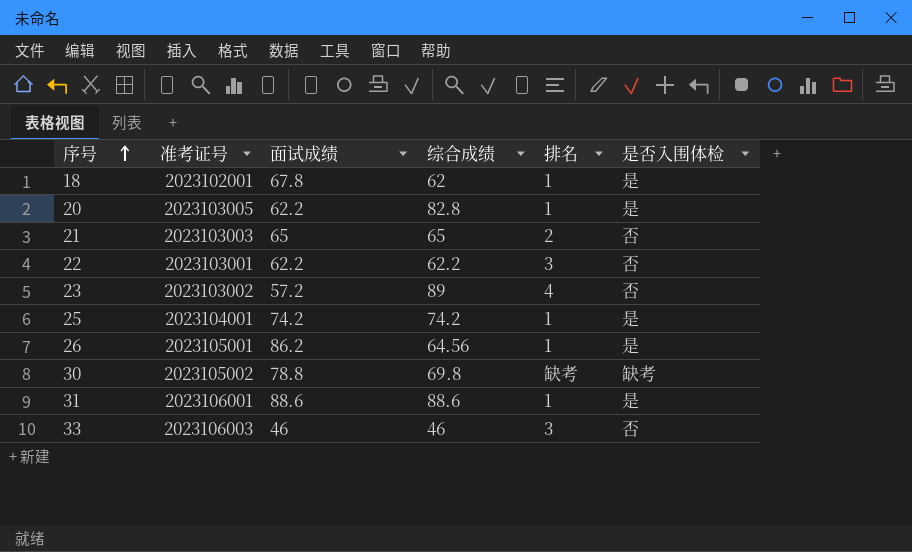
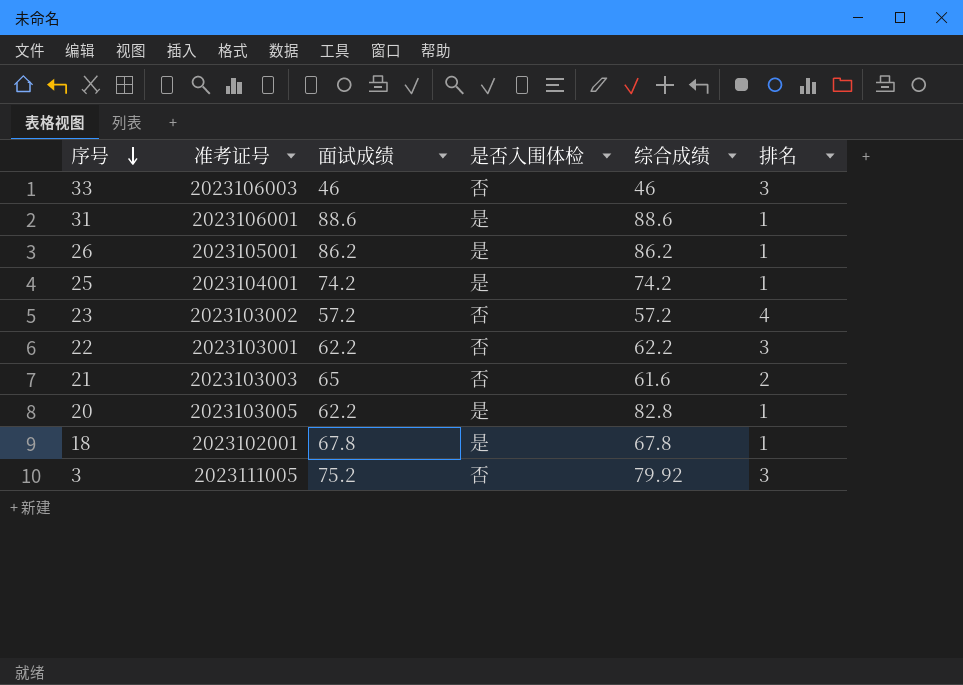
row order: 序号 ascending -> 序号 descending
column 是否入围体检 | position: 6 -> 4
row 30: 2023105002 | 78.8 | 69.8 | 缺考 | 缺考 -> none
26 | 综合成绩: 64.56 -> 86.2
23 | 综合成绩: 89 -> 57.2
21 | 综合成绩: 65 -> 61.6
18 | 综合成绩: 62 -> 67.8
row 3: none -> 2023111005 | 75.2 | 否 | 79.92 | 3

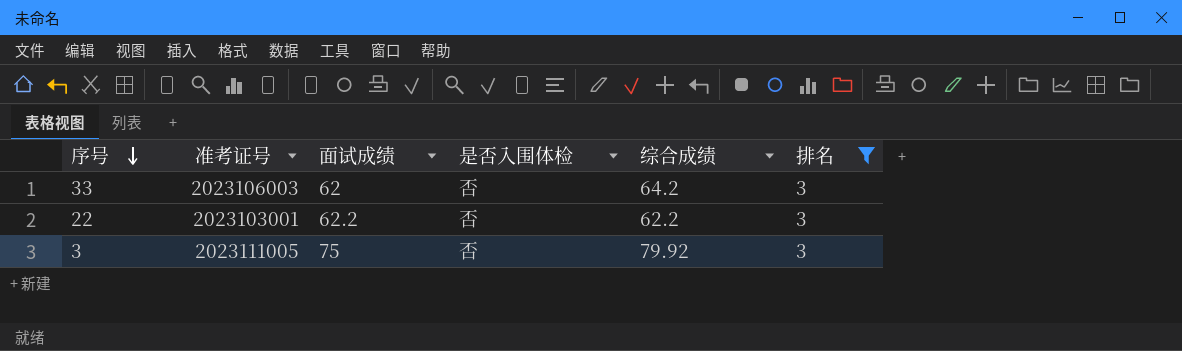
filter: none -> 排名 = 3
33 | 面试成绩: 46 -> 62
33 | 综合成绩: 46 -> 64.2
3 | 面试成绩: 75.2 -> 75

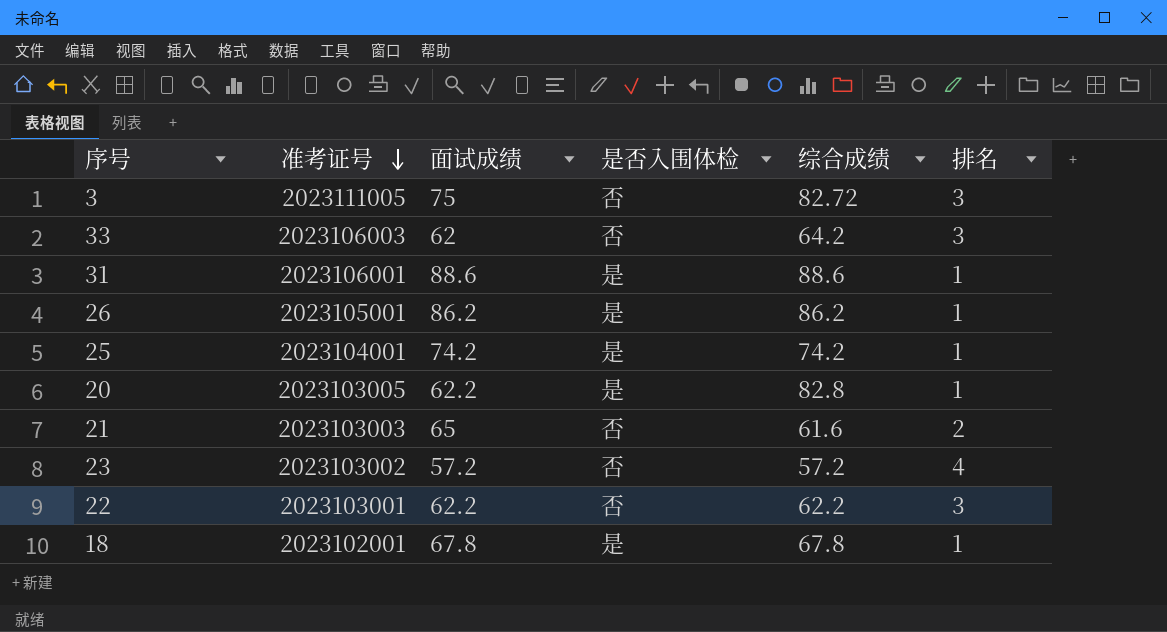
filter: 排名 = 3 -> none
row order: 序号 descending -> 准考证号 descending
3 | 综合成绩: 79.92 -> 82.72

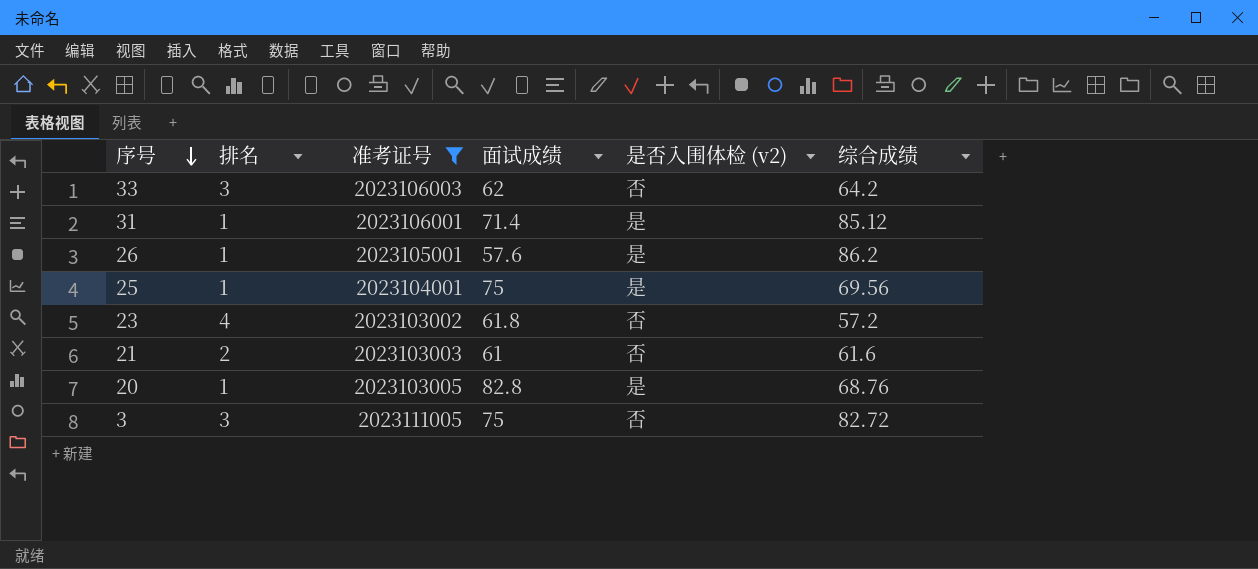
filter: none -> 准考证号 >= 2023103002
row order: 准考证号 descending -> 序号 descending
column 排名 | position: 6 -> 2
column name: 是否入围体检 -> 是否入围体检 (v2)
31 | 面试成绩: 88.6 -> 71.4
31 | 综合成绩: 88.6 -> 85.12
26 | 面试成绩: 86.2 -> 57.6
25 | 面试成绩: 74.2 -> 75
25 | 综合成绩: 74.2 -> 69.56
23 | 面试成绩: 57.2 -> 61.8
21 | 面试成绩: 65 -> 61
20 | 面试成绩: 62.2 -> 82.8
20 | 综合成绩: 82.8 -> 68.76

